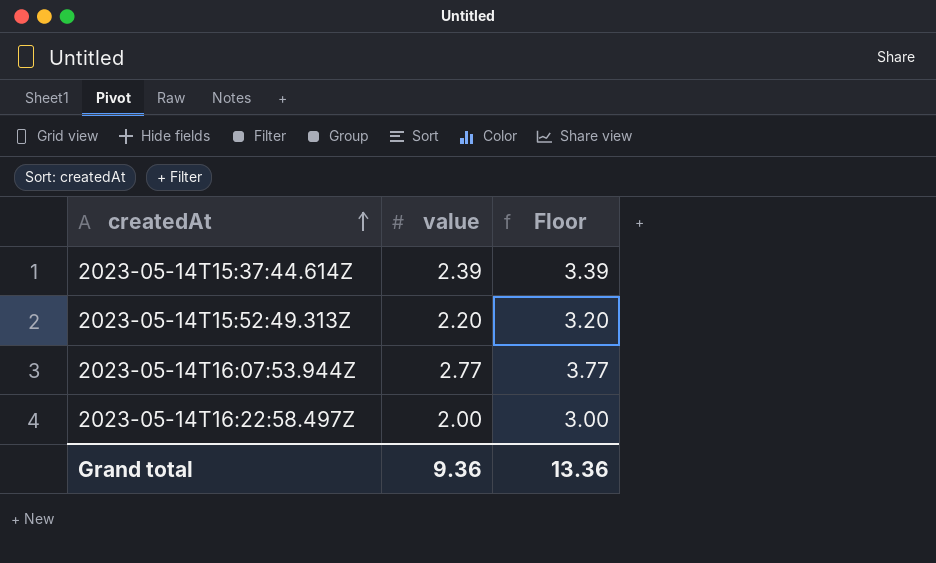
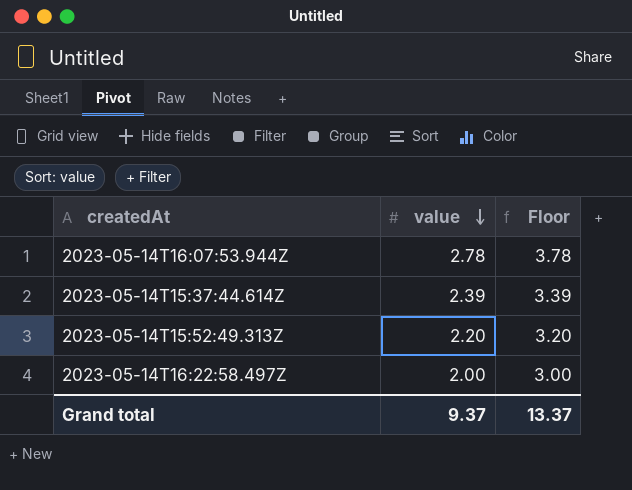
row order: createdAt ascending -> value descending
2023-05-14T16:07:53.944Z | value: 2.77 -> 2.78
2023-05-14T16:07:53.944Z | Floor: 3.77 -> 3.78
Grand total | value: 9.36 -> 9.37
Grand total | Floor: 13.36 -> 13.37

